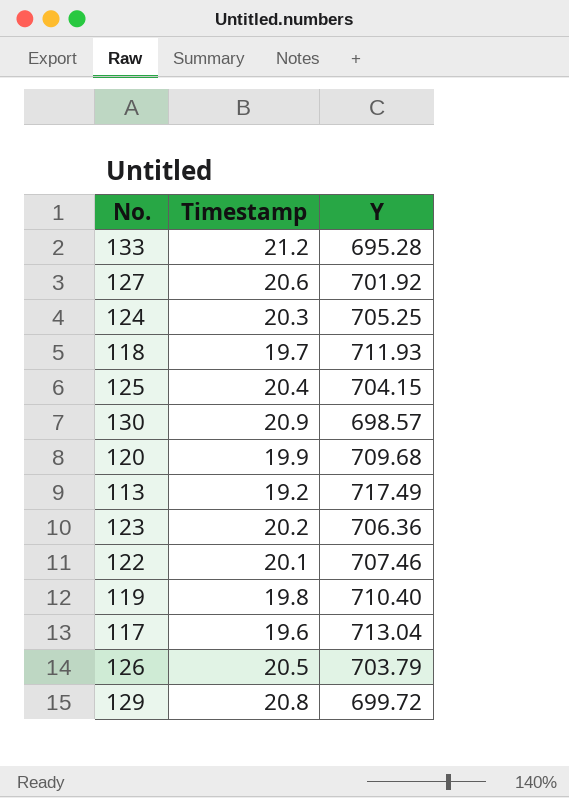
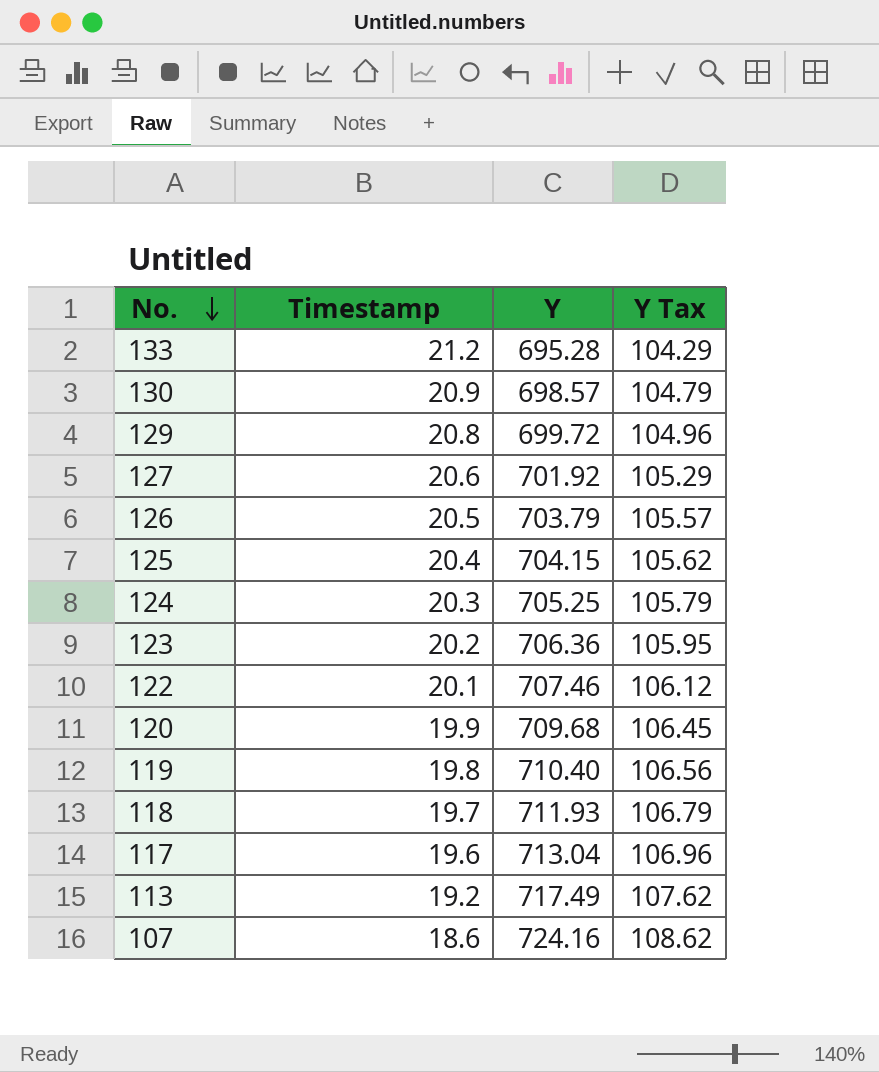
row order: none -> No. descending
column Y Tax | formula: none -> [Y] * 0.15
row 107: none -> 18.6 | 724.16 | 108.62

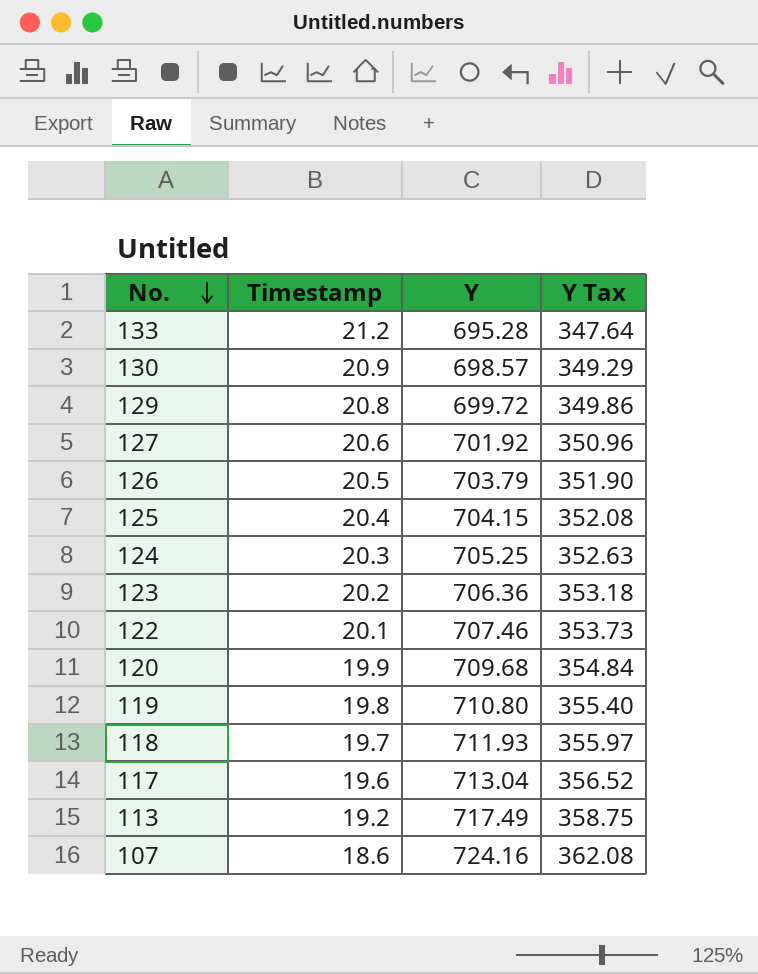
column Y Tax | formula: [Y] * 0.15 -> [Y] * 0.5
119 | Y: 710.40 -> 710.80

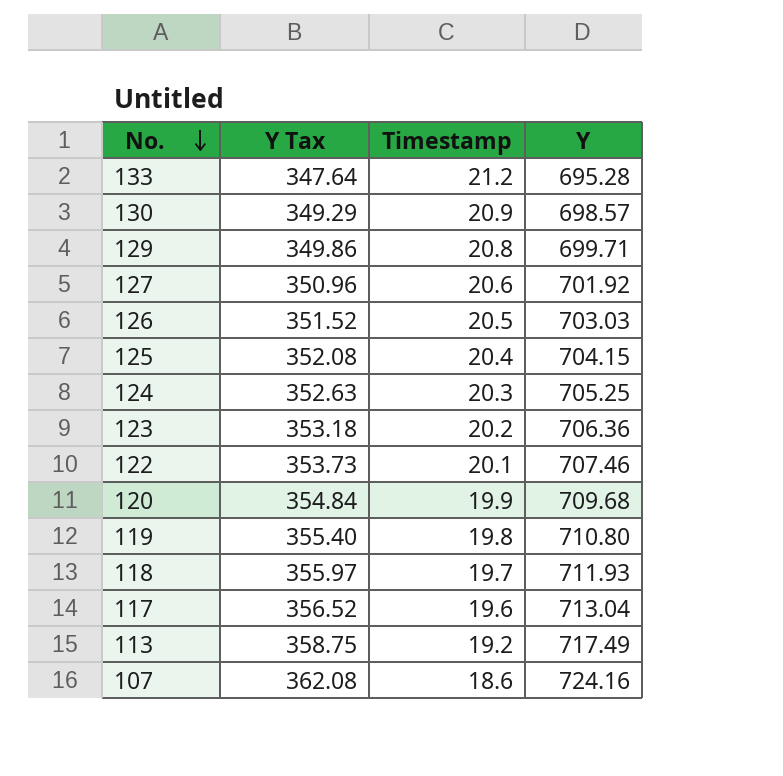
column Y Tax | position: 4 -> 2
129 | Y: 699.72 -> 699.71
126 | Y Tax: 351.90 -> 351.52
126 | Y: 703.79 -> 703.03

